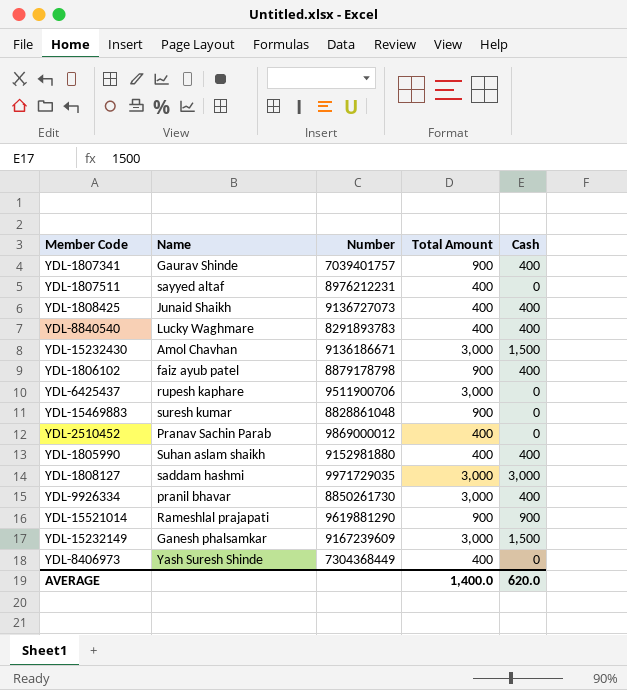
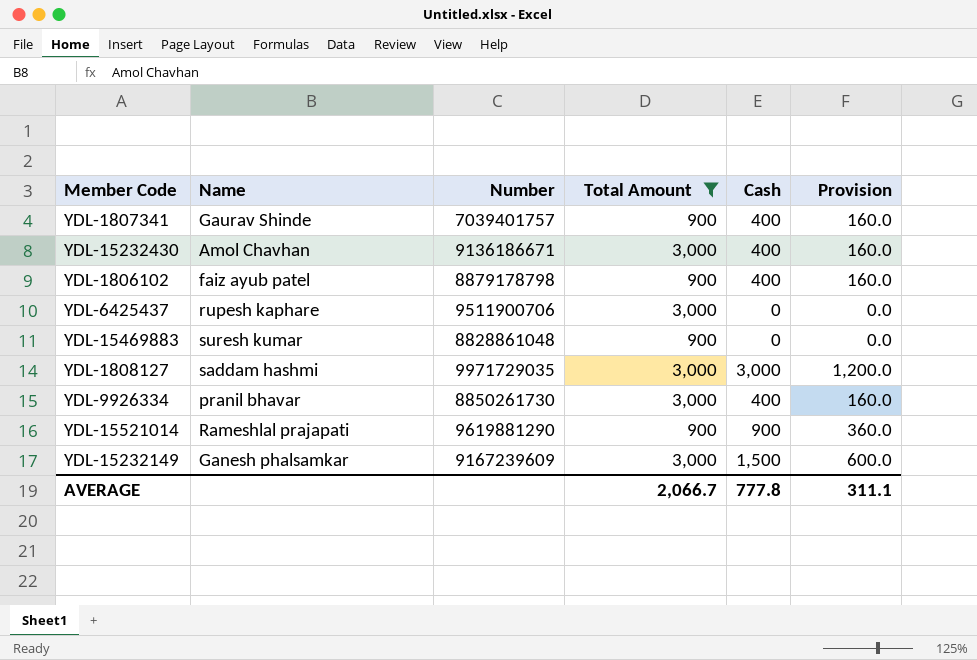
filter: none -> Total Amount != 400
column Provision | formula: none -> [Cash] * 0.4
YDL-15232430 | Cash: 1,500 -> 400
AVERAGE | Total Amount: 1,400.0 -> 2,066.7
AVERAGE | Cash: 620.0 -> 777.8

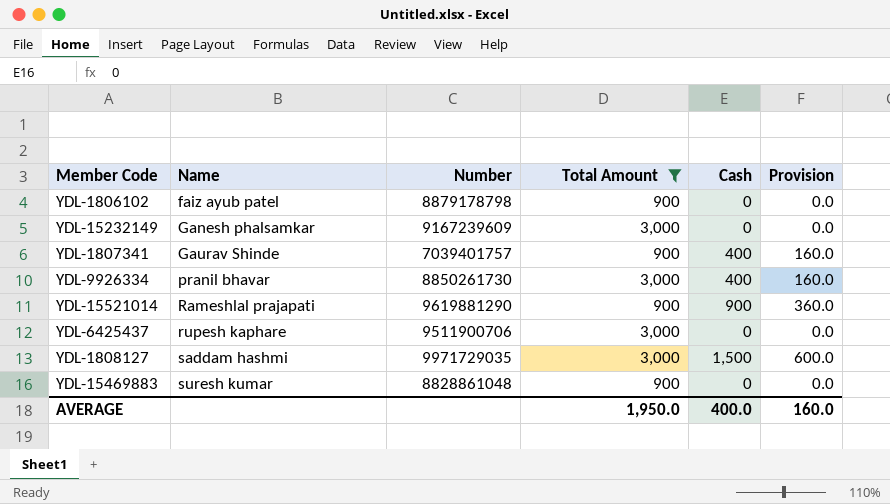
row order: none -> Name ascending
row YDL-15232430: Amol Chavhan | 9136186671 | 3,000 | 400 | 160.0 -> none
YDL-1806102 | Cash: 400 -> 0
YDL-1806102 | Provision: 160.0 -> 0.0
YDL-15232149 | Cash: 1,500 -> 0
YDL-15232149 | Provision: 600.0 -> 0.0
YDL-1808127 | Cash: 3,000 -> 1,500
YDL-1808127 | Provision: 1,200.0 -> 600.0
AVERAGE | Total Amount: 2,066.7 -> 1,950.0
AVERAGE | Cash: 777.8 -> 400.0
AVERAGE | Provision: 311.1 -> 160.0

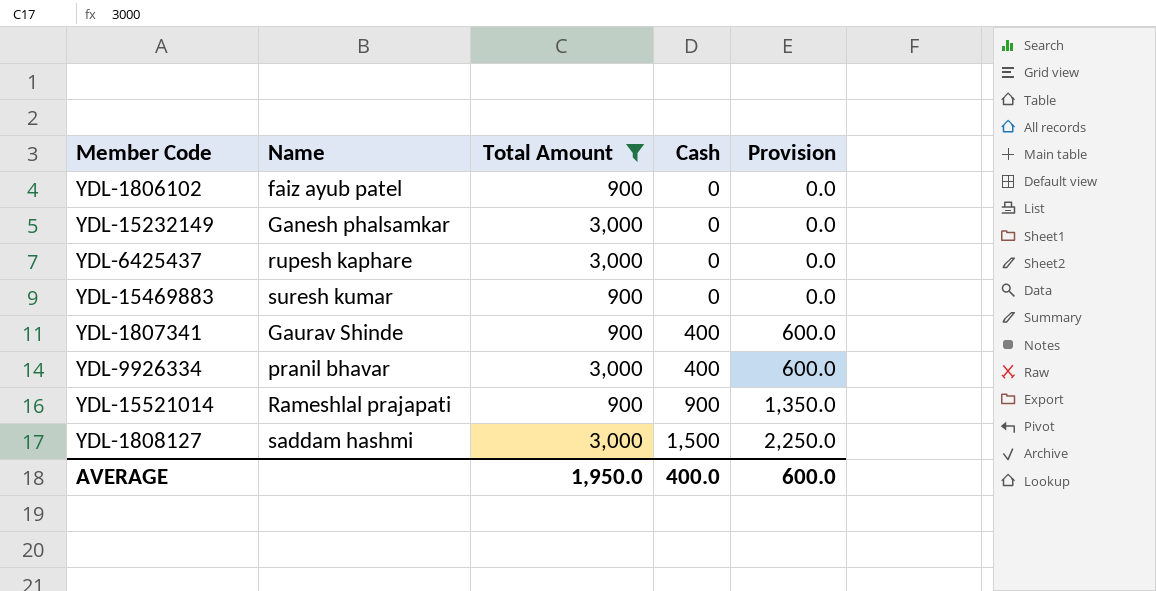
row order: Name ascending -> Cash ascending
column Number | position: 3 -> none
column Provision | formula: [Cash] * 0.4 -> [Cash] * 1.5
AVERAGE | Provision: 160.0 -> 600.0

